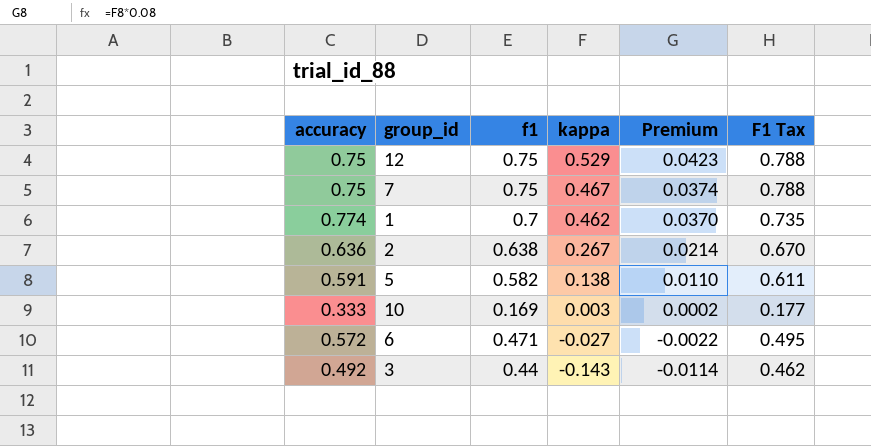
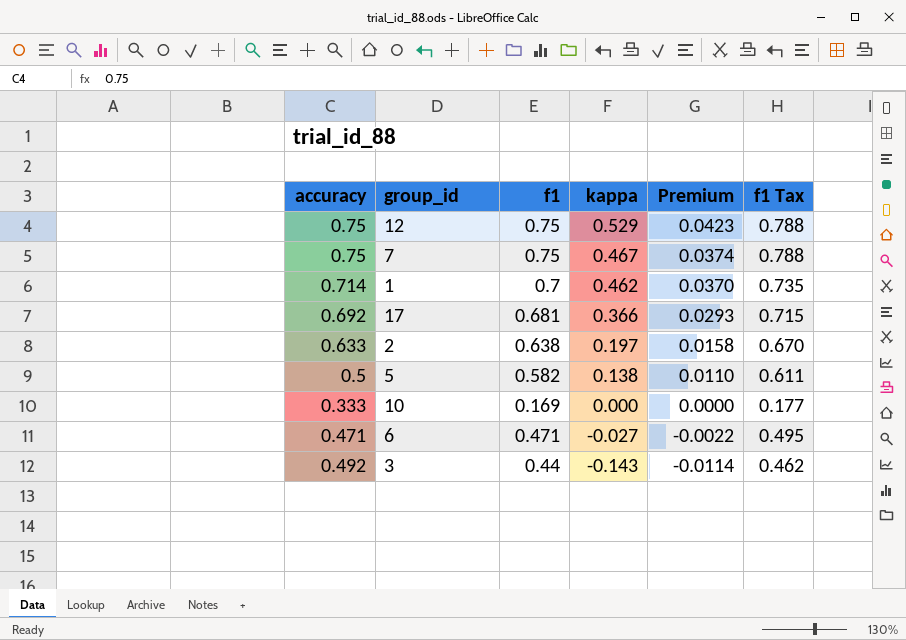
column name: F1 Tax -> f1 Tax
1 | accuracy: 0.774 -> 0.714
row 17: none -> 0.692 | 0.681 | 0.366 | 0.0293 | 0.715
2 | accuracy: 0.636 -> 0.633
2 | kappa: 0.267 -> 0.197
2 | Premium: 0.0214 -> 0.0158
5 | accuracy: 0.591 -> 0.5
10 | kappa: 0.003 -> 0.000
10 | Premium: 0.0002 -> 0.0000
6 | accuracy: 0.572 -> 0.471

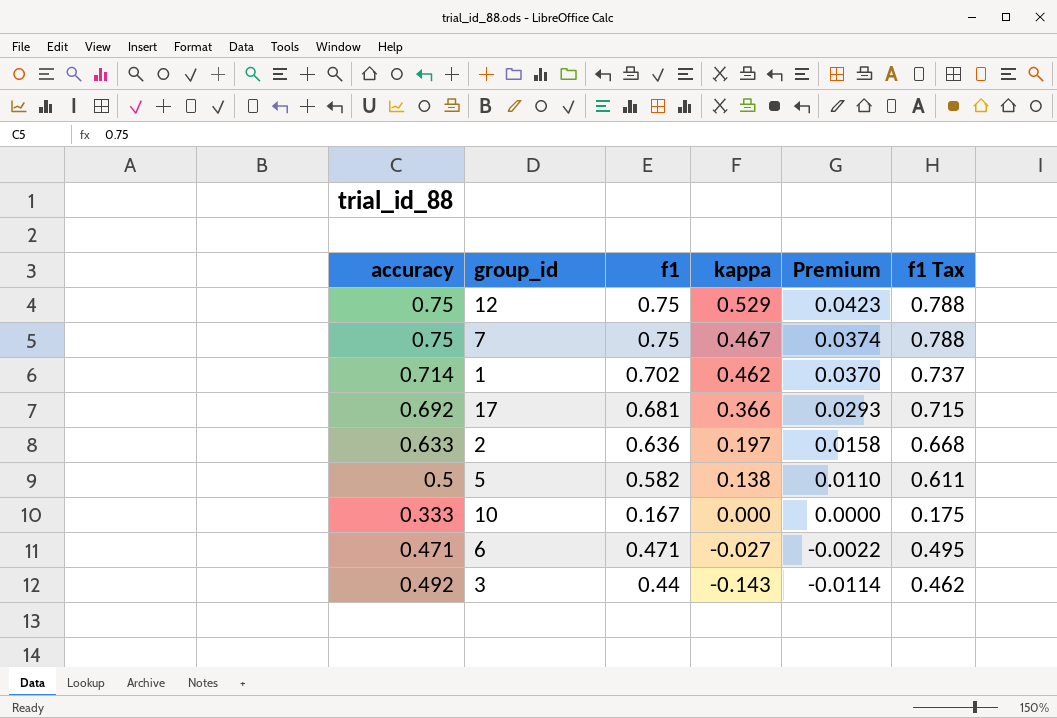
1 | f1: 0.7 -> 0.702
1 | f1 Tax: 0.735 -> 0.737
2 | f1: 0.638 -> 0.636
2 | f1 Tax: 0.670 -> 0.668
10 | f1: 0.169 -> 0.167
10 | f1 Tax: 0.177 -> 0.175

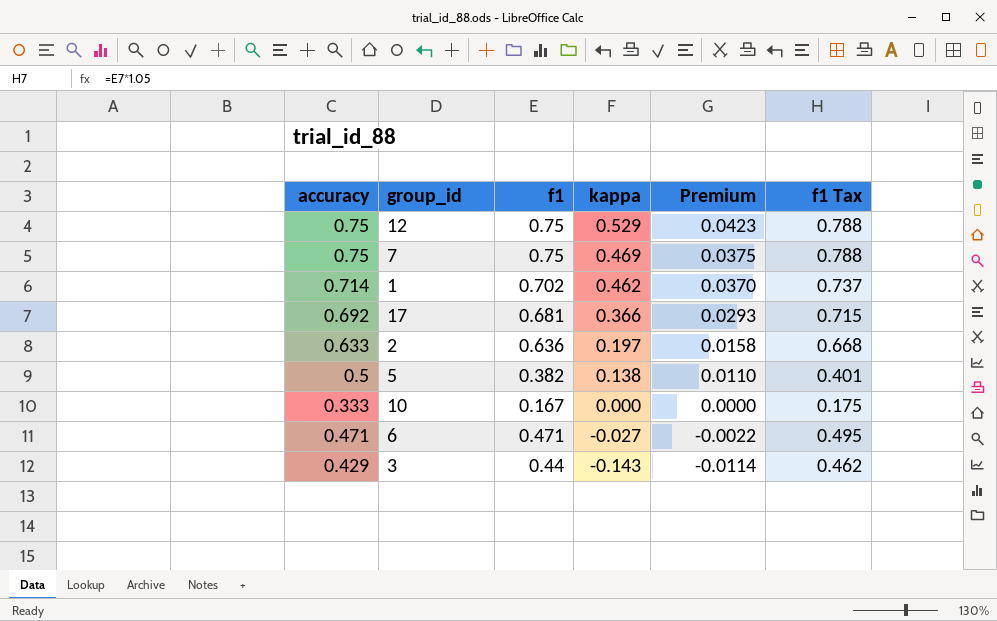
7 | kappa: 0.467 -> 0.469
7 | Premium: 0.0374 -> 0.0375
5 | f1: 0.582 -> 0.382
5 | f1 Tax: 0.611 -> 0.401
3 | accuracy: 0.492 -> 0.429

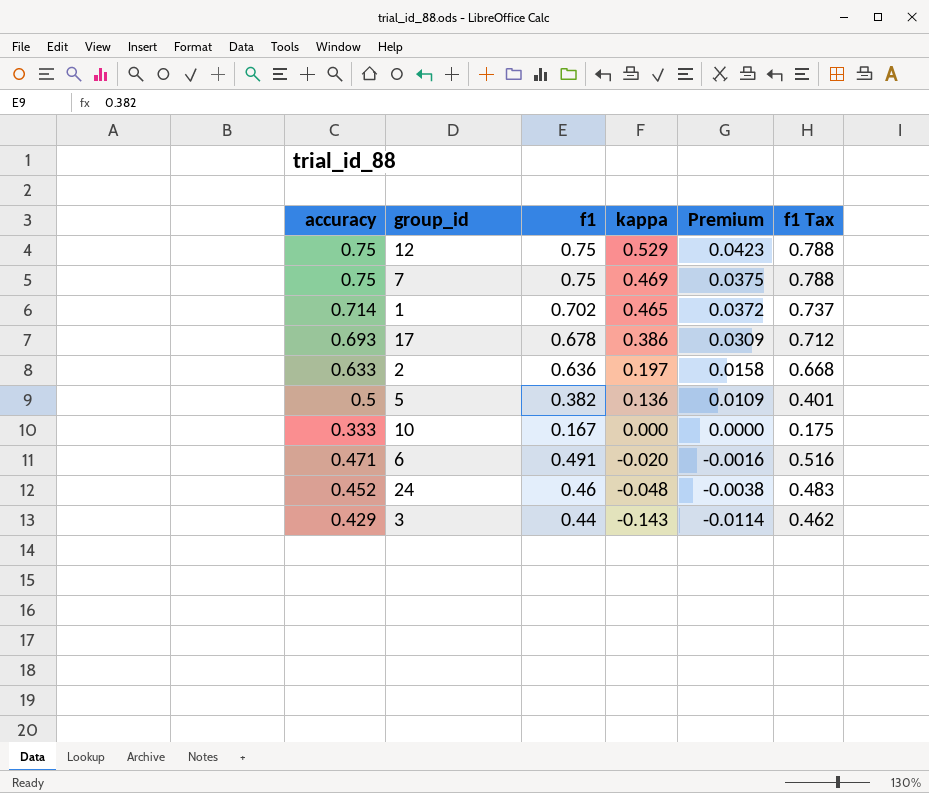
1 | kappa: 0.462 -> 0.465
1 | Premium: 0.0370 -> 0.0372
17 | accuracy: 0.692 -> 0.693
17 | f1: 0.681 -> 0.678
17 | kappa: 0.366 -> 0.386
17 | Premium: 0.0293 -> 0.0309
17 | f1 Tax: 0.715 -> 0.712
5 | kappa: 0.138 -> 0.136
5 | Premium: 0.0110 -> 0.0109
6 | f1: 0.471 -> 0.491
6 | kappa: -0.027 -> -0.020
6 | Premium: -0.0022 -> -0.0016
6 | f1 Tax: 0.495 -> 0.516
row 24: none -> 0.452 | 0.46 | -0.048 | -0.0038 | 0.483

